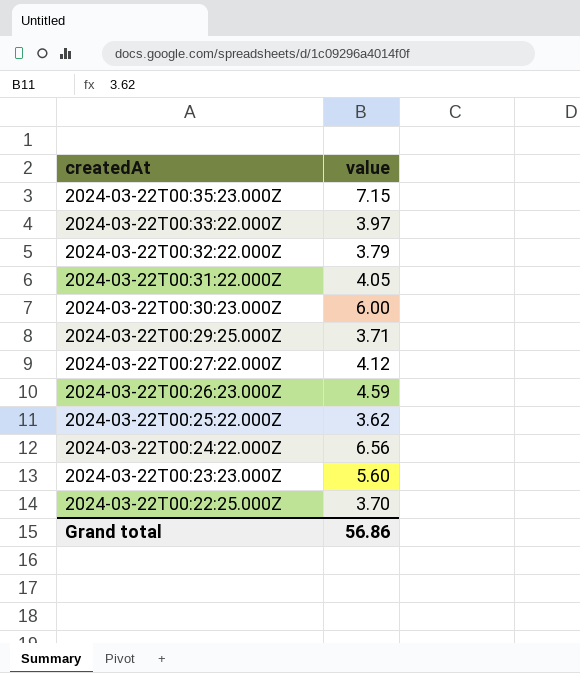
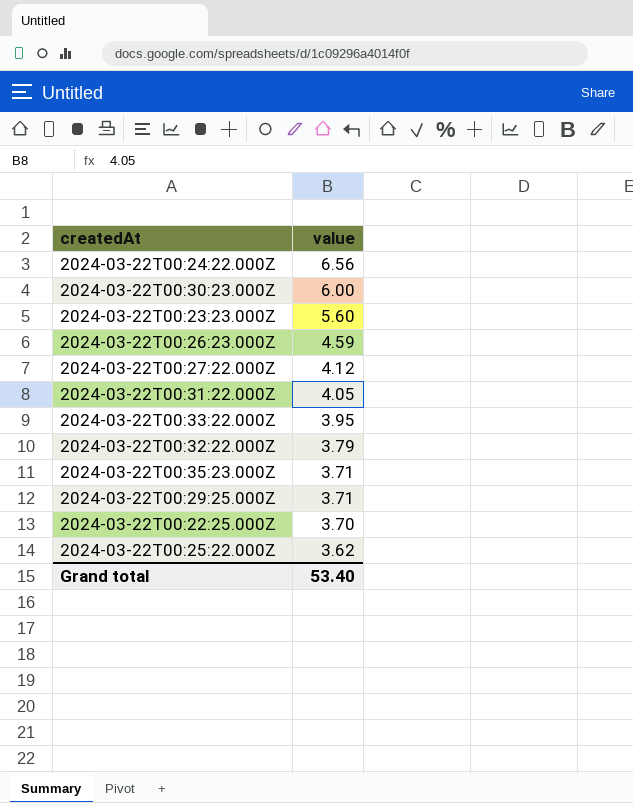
row order: createdAt descending -> value descending
2024-03-22T00:33:22.000Z | value: 3.97 -> 3.95
2024-03-22T00:35:23.000Z | value: 7.15 -> 3.71
Grand total | value: 56.86 -> 53.40

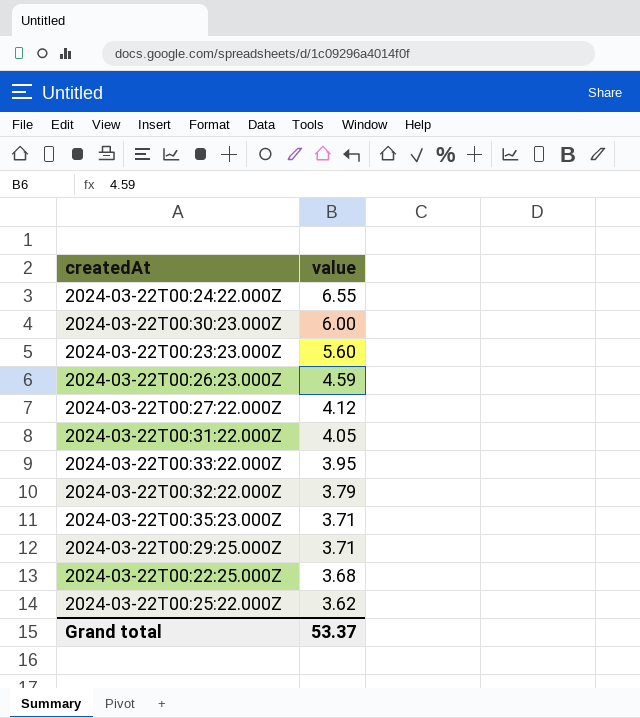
2024-03-22T00:24:22.000Z | value: 6.56 -> 6.55
2024-03-22T00:22:25.000Z | value: 3.70 -> 3.68
Grand total | value: 53.40 -> 53.37

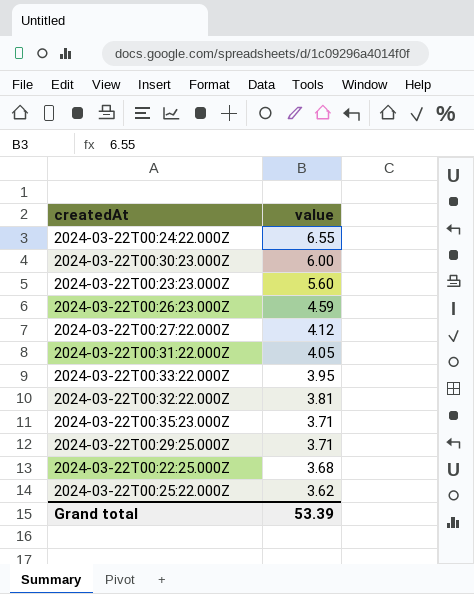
2024-03-22T00:32:22.000Z | value: 3.79 -> 3.81
Grand total | value: 53.37 -> 53.39

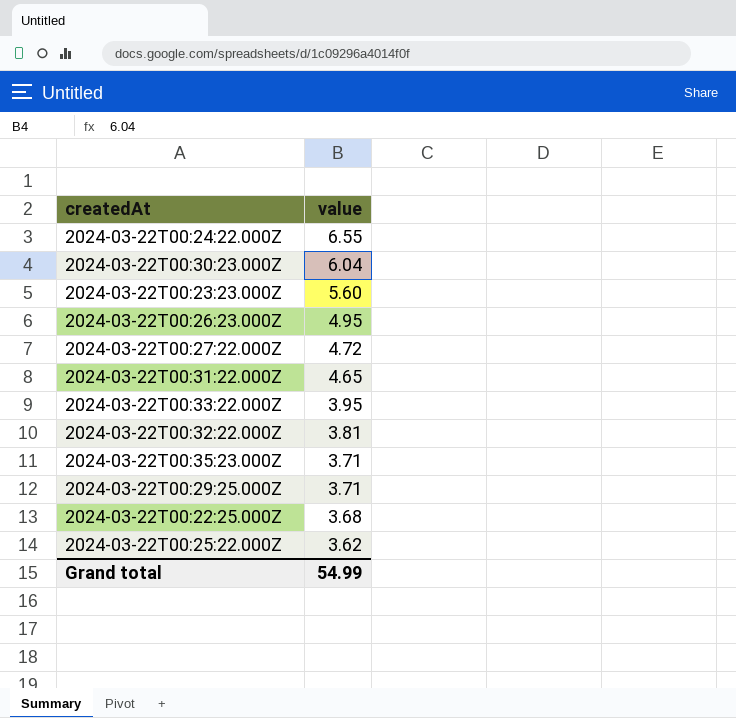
2024-03-22T00:30:23.000Z | value: 6.00 -> 6.04
2024-03-22T00:26:23.000Z | value: 4.59 -> 4.95
2024-03-22T00:27:22.000Z | value: 4.12 -> 4.72
2024-03-22T00:31:22.000Z | value: 4.05 -> 4.65
Grand total | value: 53.39 -> 54.99

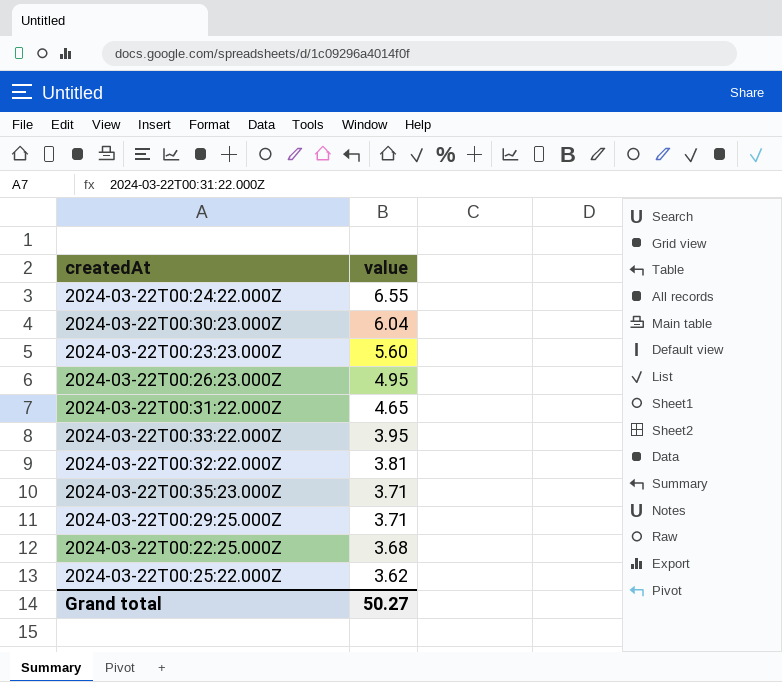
row 2024-03-22T00:27:22.000Z: 4.72 -> none
Grand total | value: 54.99 -> 50.27

